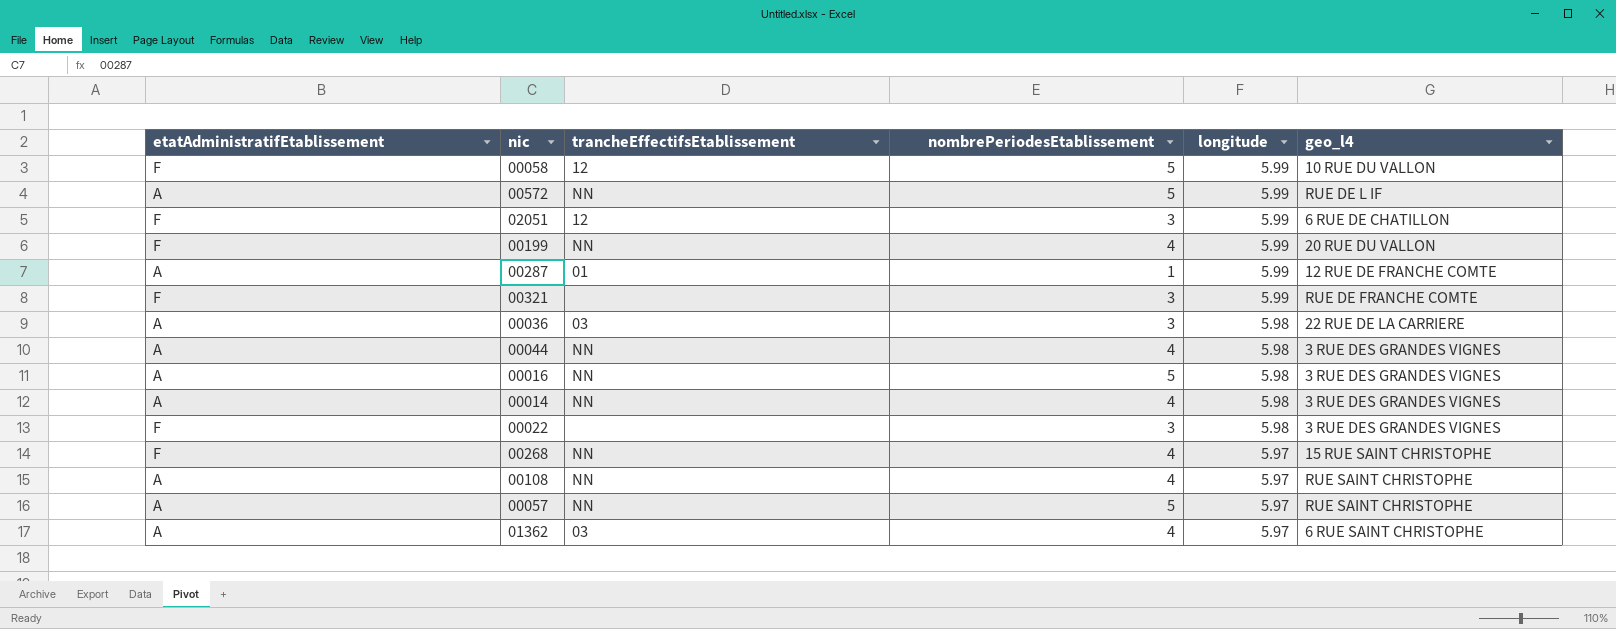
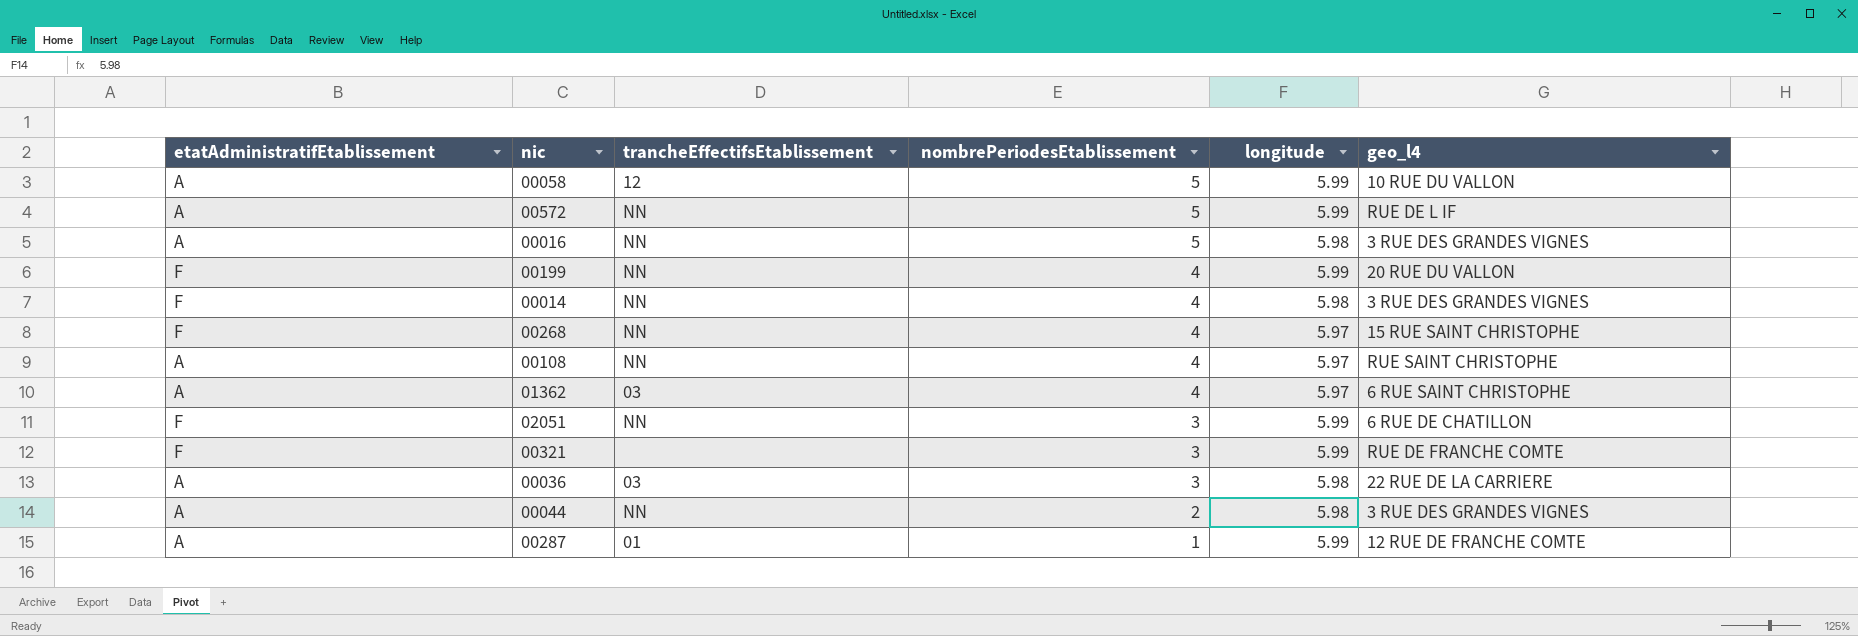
row order: longitude descending -> nombrePeriodesEtablissement descending
row 00022: F | none | 3 | 5.98 | 3 RUE DES GRANDES VIGNES -> none
row 00057: A | NN | 5 | 5.97 | RUE SAINT CHRISTOPHE -> none
00058 | etatAdministratifEtablissement: F -> A
00014 | etatAdministratifEtablissement: A -> F
02051 | trancheEffectifsEtablissement: 12 -> NN
00044 | nombrePeriodesEtablissement: 4 -> 2

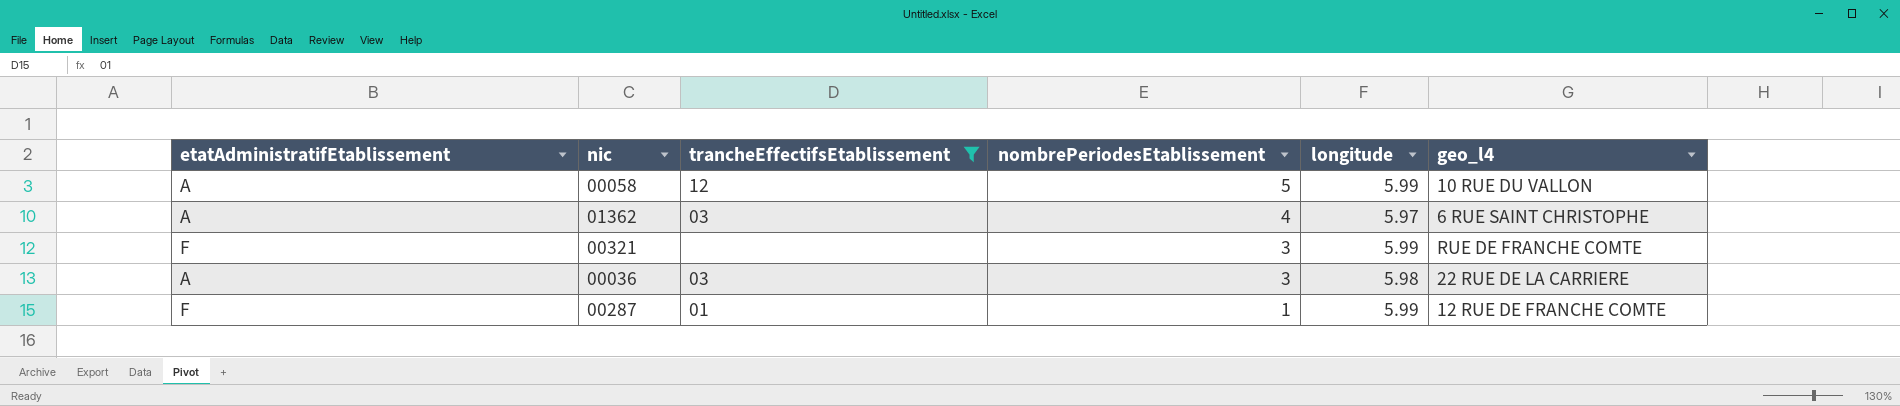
filter: none -> trancheEffectifsEtablissement != NN
00287 | etatAdministratifEtablissement: A -> F

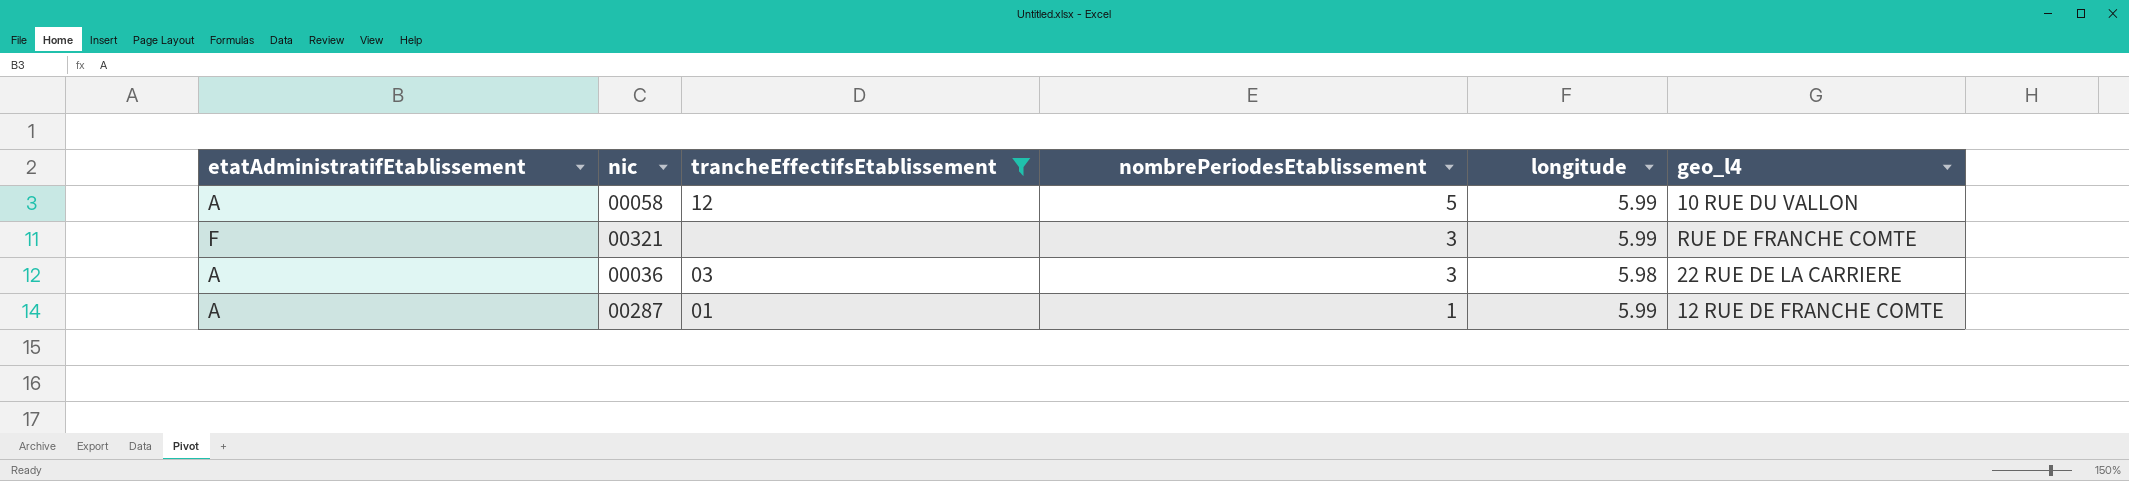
row 01362: A | 03 | 4 | 5.97 | 6 RUE SAINT CHRISTOPHE -> none
00287 | etatAdministratifEtablissement: F -> A

